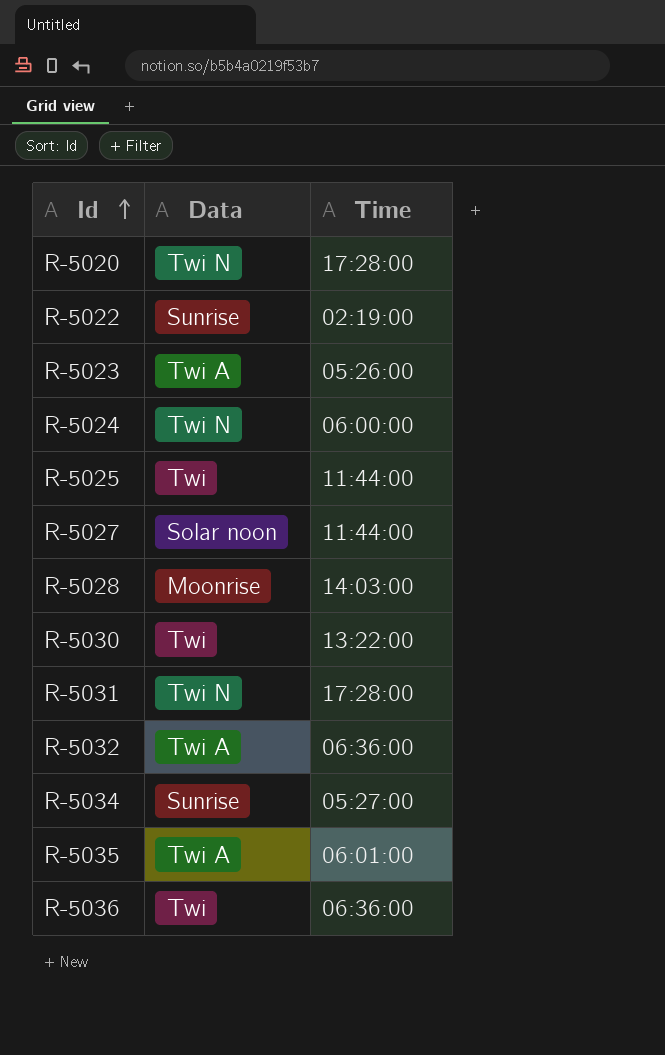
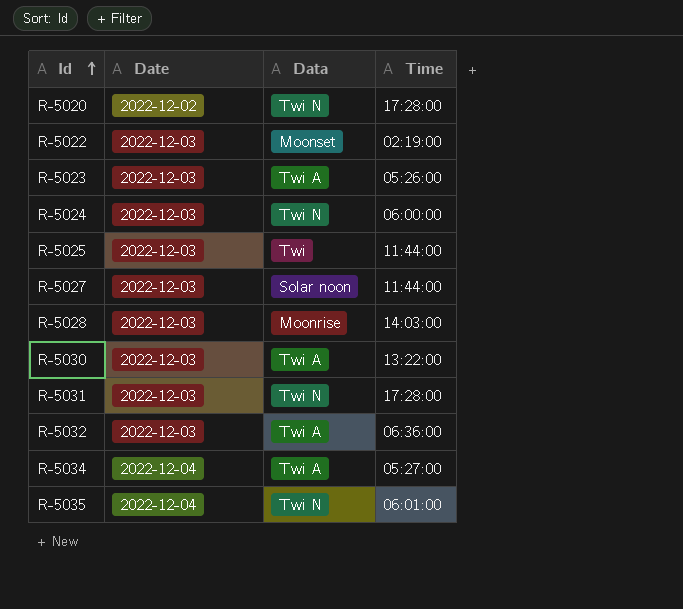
column Date | position: none -> 2
row R-5036: Twi | 06:36:00 -> none
R-5022 | Data: Sunrise -> Moonset
R-5030 | Data: Twi -> Twi A
R-5034 | Data: Sunrise -> Twi A
R-5035 | Data: Twi A -> Twi N

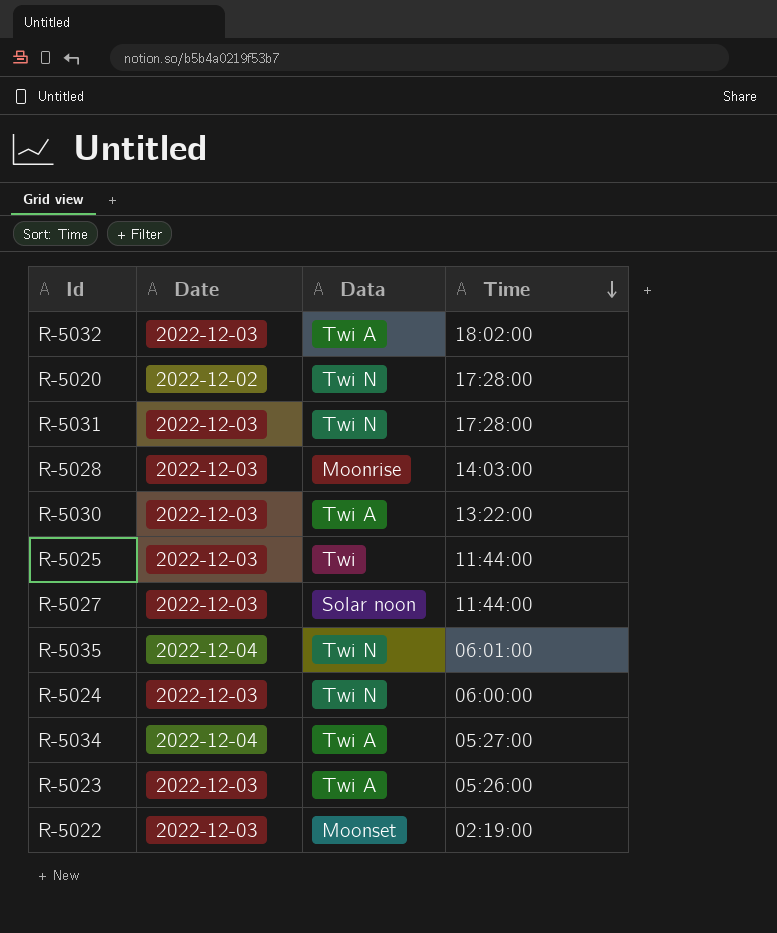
row order: Id ascending -> Time descending
R-5032 | Time: 06:36:00 -> 18:02:00

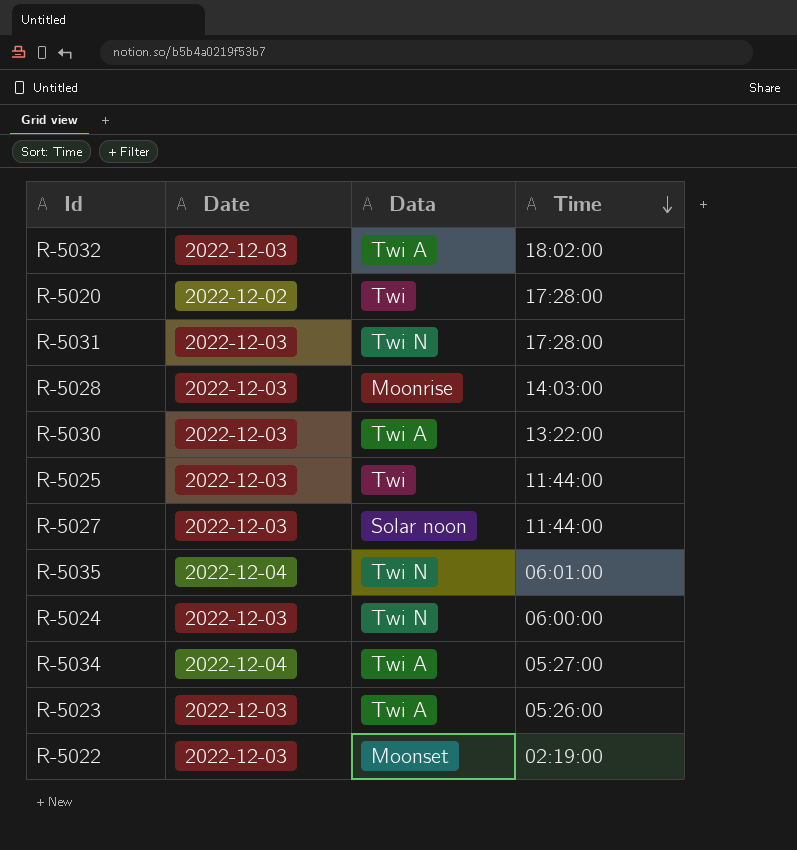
R-5020 | Data: Twi N -> Twi

